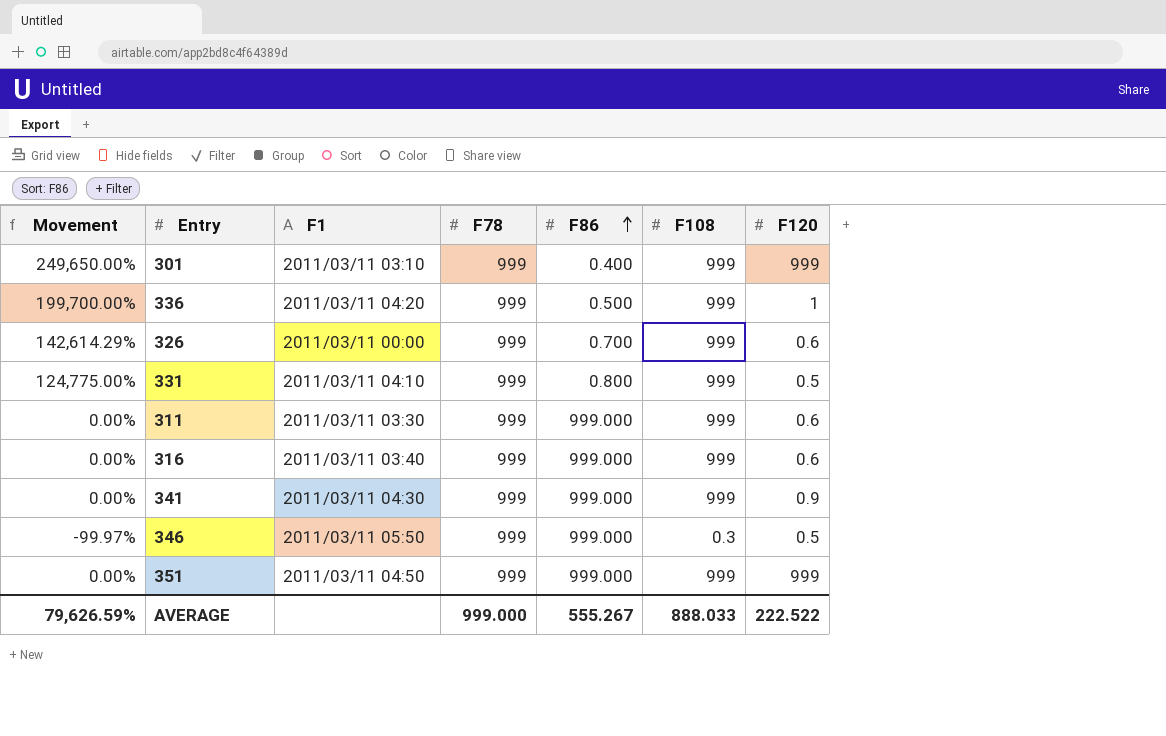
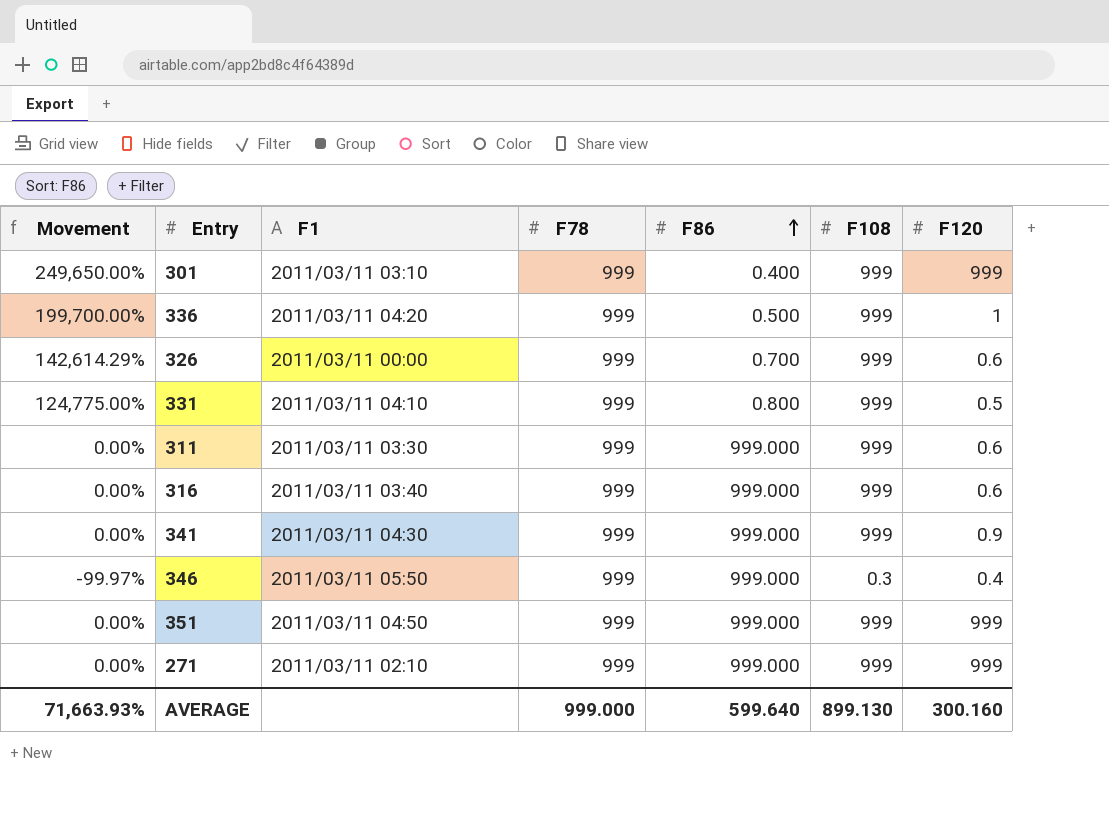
346 | F120: 0.5 -> 0.4
row 271: none -> 0.00% | 2011/03/11 02:10 | 999 | 999.000 | 999 | 999
AVERAGE | Movement: 79,626.59% -> 71,663.93%
AVERAGE | F86: 555.267 -> 599.640
AVERAGE | F108: 888.033 -> 899.130
AVERAGE | F120: 222.522 -> 300.160

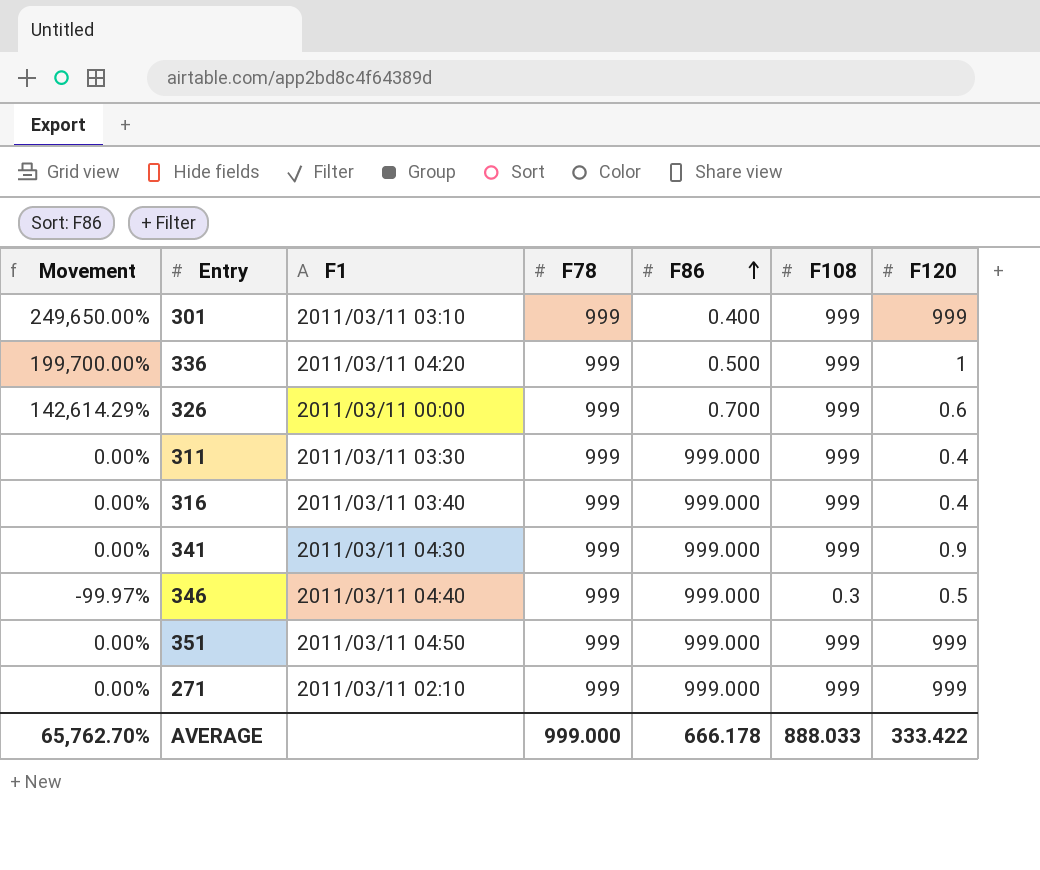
row 331: 124,775.00% | 2011/03/11 04:10 | 999 | 0.800 | 999 | 0.5 -> none
311 | F120: 0.6 -> 0.4
316 | F120: 0.6 -> 0.4
346 | F1: 2011/03/11 05:50 -> 2011/03/11 04:40
346 | F120: 0.4 -> 0.5
AVERAGE | Movement: 71,663.93% -> 65,762.70%
AVERAGE | F86: 599.640 -> 666.178
AVERAGE | F108: 899.130 -> 888.033
AVERAGE | F120: 300.160 -> 333.422

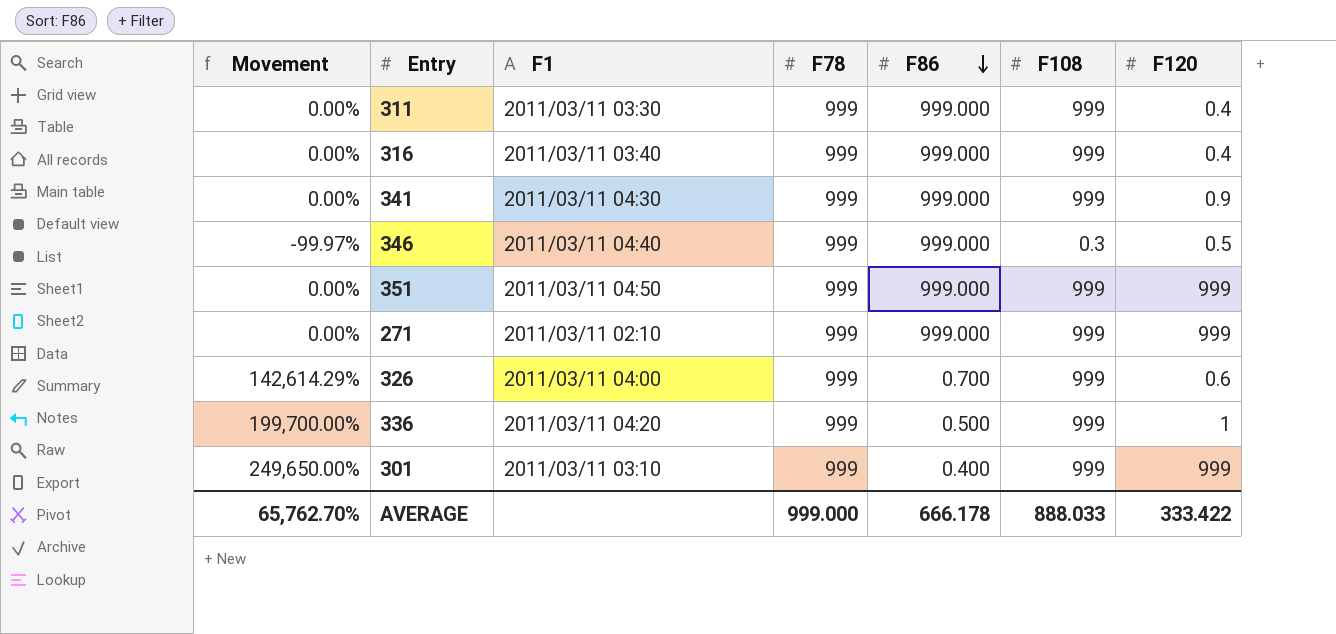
row order: F86 ascending -> F86 descending
326 | F1: 2011/03/11 00:00 -> 2011/03/11 04:00

